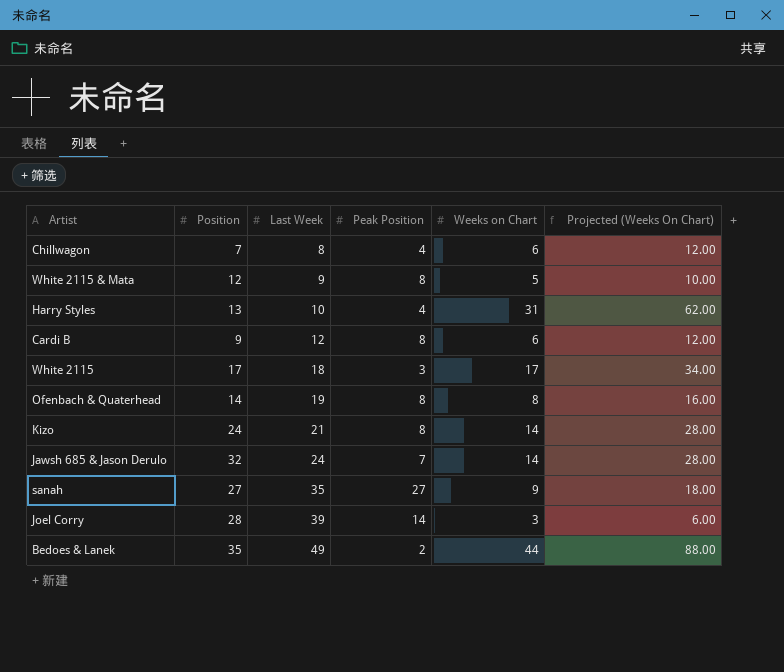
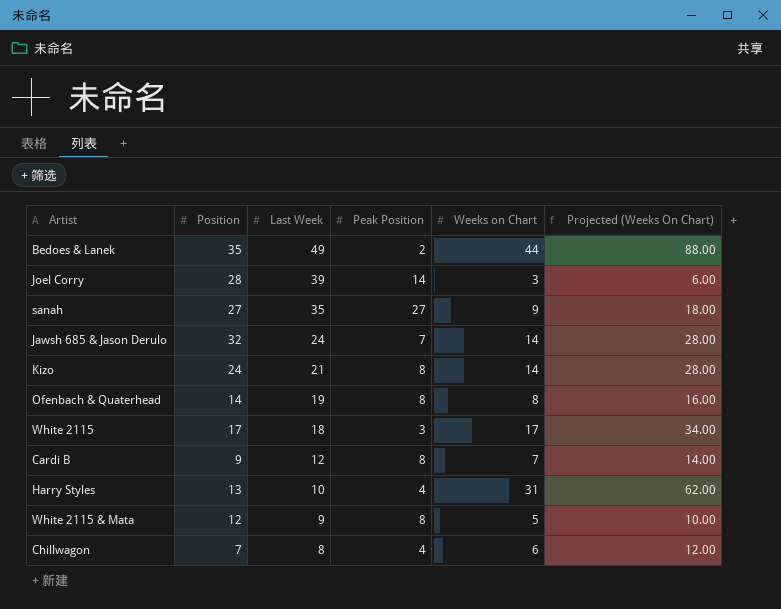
row order: Last Week ascending -> Last Week descending
Cardi B | Weeks on Chart: 6 -> 7
Cardi B | Projected (Weeks On Chart): 12.00 -> 14.00

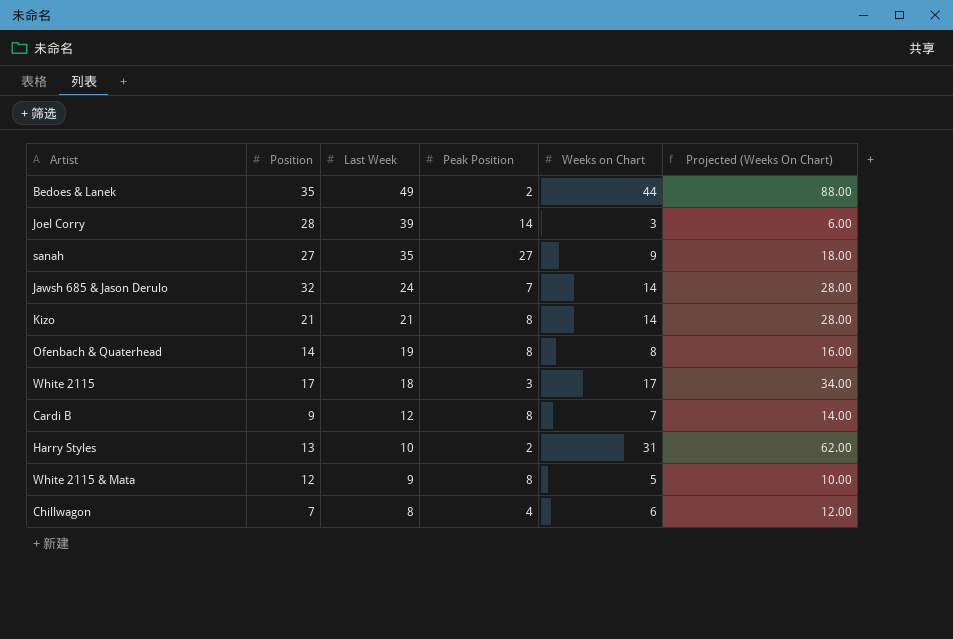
Kizo | Position: 24 -> 21
Harry Styles | Peak Position: 4 -> 2

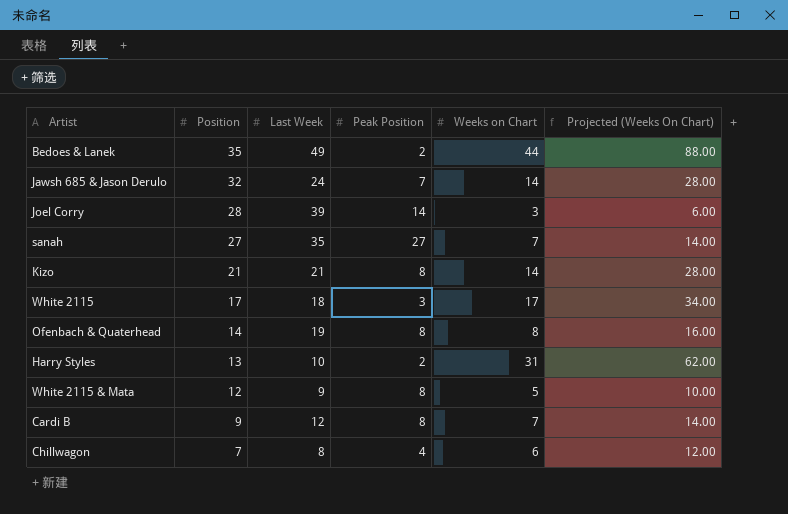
row order: Last Week descending -> Position descending
sanah | Weeks on Chart: 9 -> 7
sanah | Projected (Weeks On Chart): 18.00 -> 14.00

